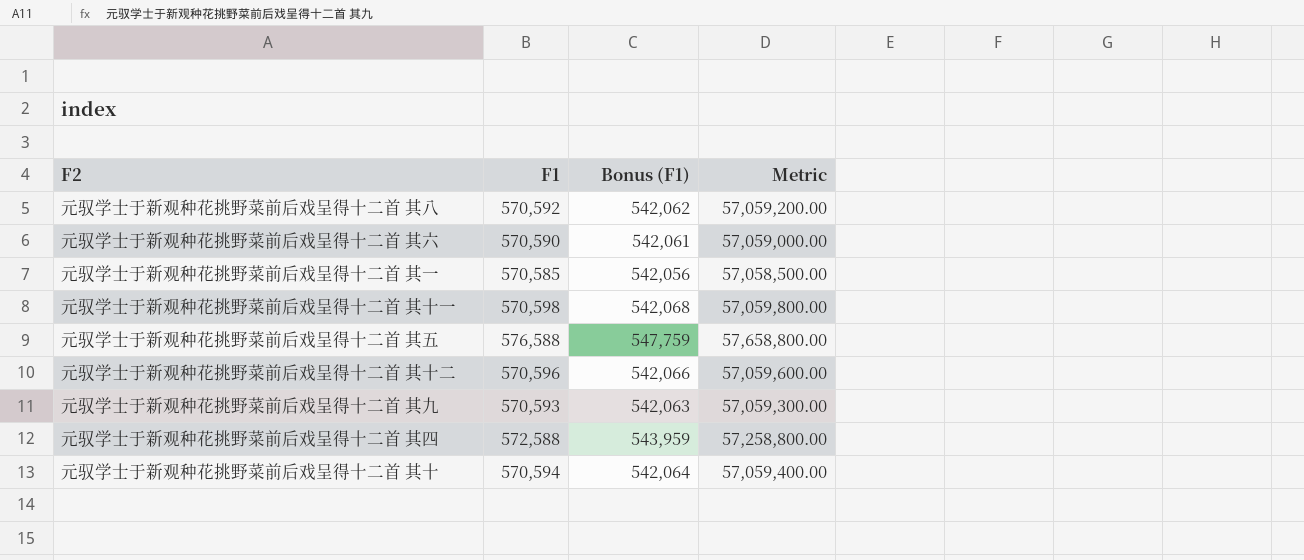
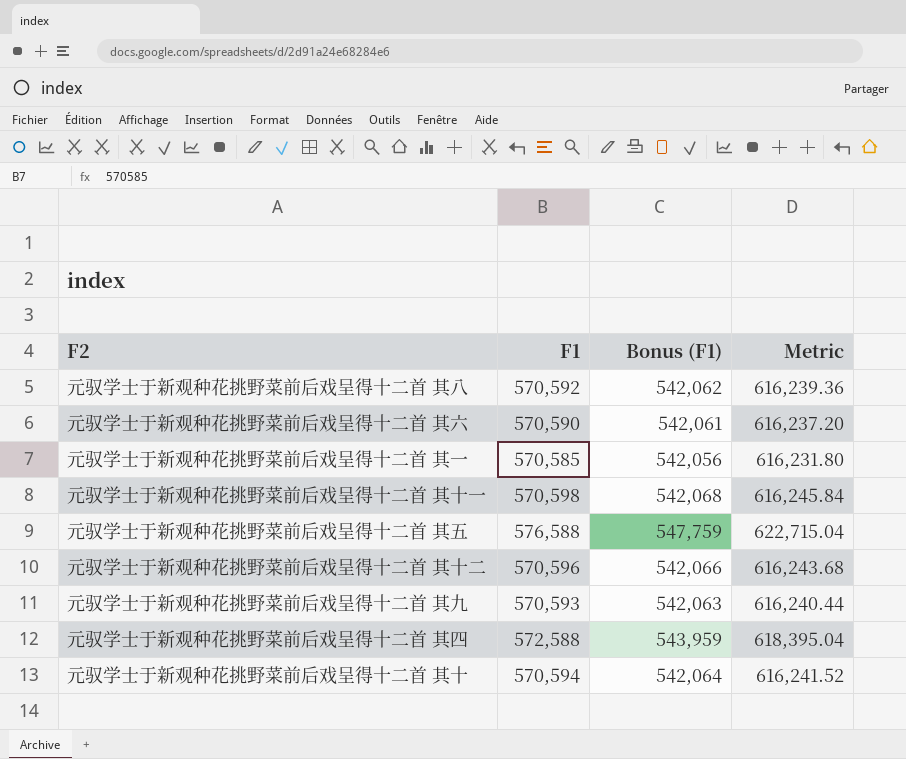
column Metric | formula: [F1] * 100 -> [F1] * 1.08

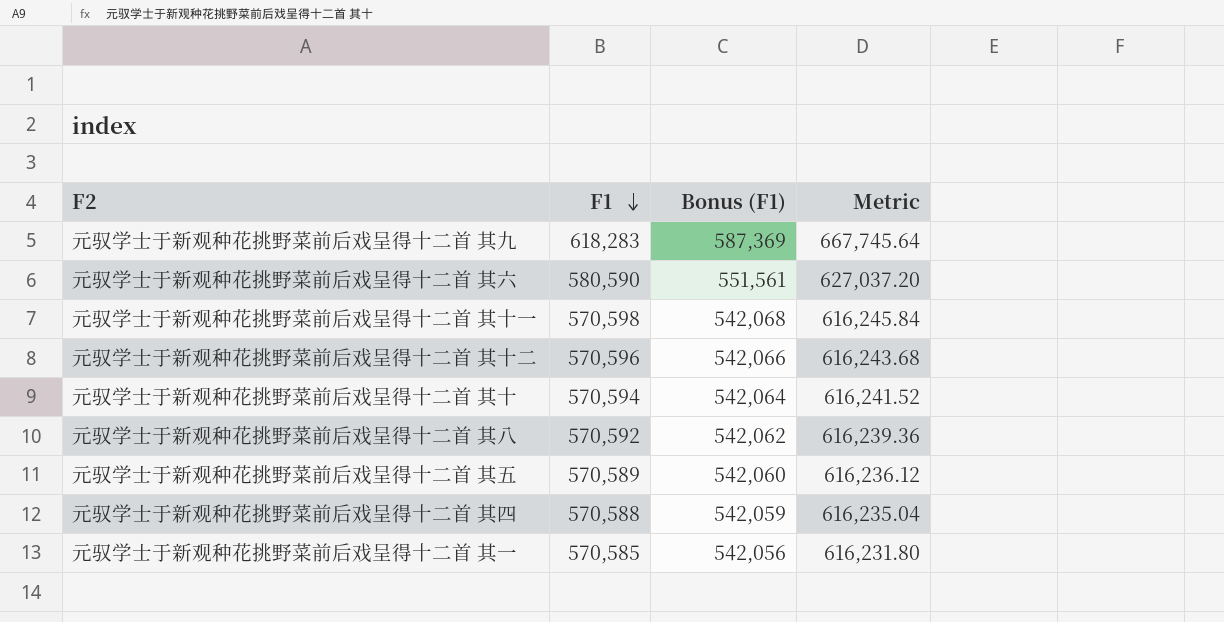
row order: none -> F1 descending
元驭学士于新观种花挑野菜前后戏呈得十二首 其九 | F1: 570,593 -> 618,283
元驭学士于新观种花挑野菜前后戏呈得十二首 其九 | Bonus (F1): 542,063 -> 587,369
元驭学士于新观种花挑野菜前后戏呈得十二首 其九 | Metric: 616,240.44 -> 667,745.64
元驭学士于新观种花挑野菜前后戏呈得十二首 其六 | F1: 570,590 -> 580,590
元驭学士于新观种花挑野菜前后戏呈得十二首 其六 | Bonus (F1): 542,061 -> 551,561
元驭学士于新观种花挑野菜前后戏呈得十二首 其六 | Metric: 616,237.20 -> 627,037.20
元驭学士于新观种花挑野菜前后戏呈得十二首 其五 | F1: 576,588 -> 570,589
元驭学士于新观种花挑野菜前后戏呈得十二首 其五 | Bonus (F1): 547,759 -> 542,060
元驭学士于新观种花挑野菜前后戏呈得十二首 其五 | Metric: 622,715.04 -> 616,236.12
元驭学士于新观种花挑野菜前后戏呈得十二首 其四 | F1: 572,588 -> 570,588
元驭学士于新观种花挑野菜前后戏呈得十二首 其四 | Bonus (F1): 543,959 -> 542,059
元驭学士于新观种花挑野菜前后戏呈得十二首 其四 | Metric: 618,395.04 -> 616,235.04

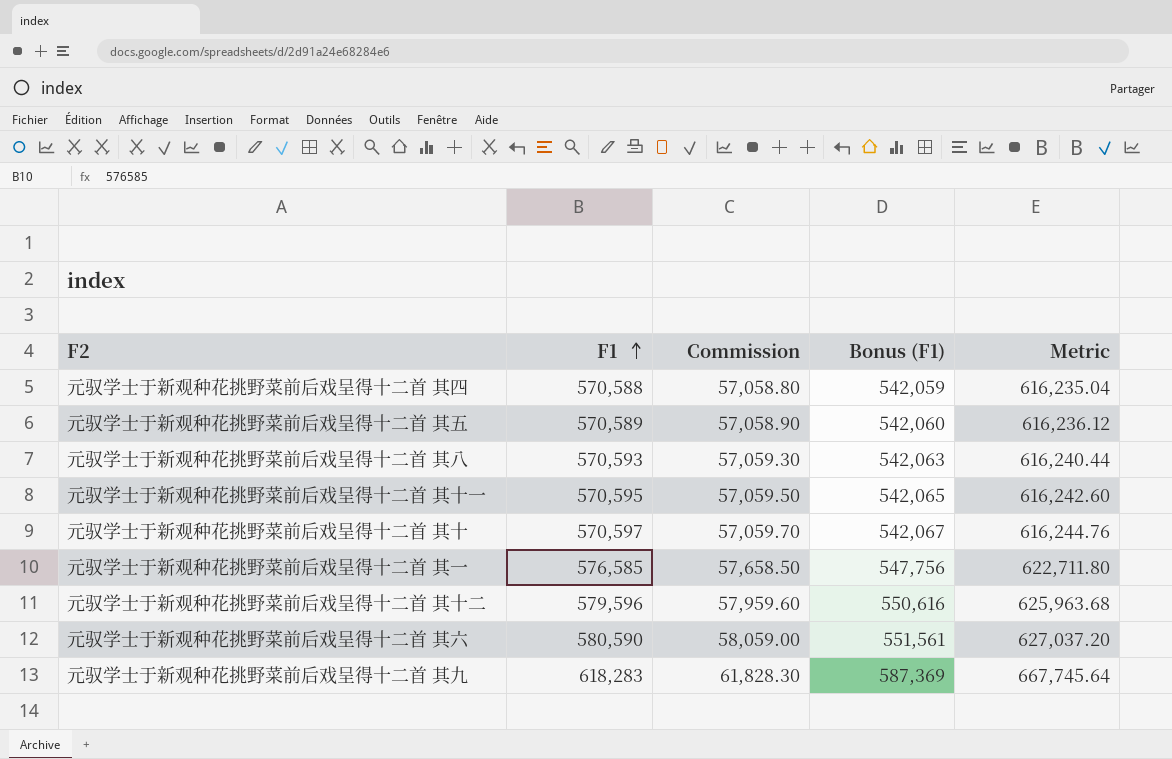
row order: F1 descending -> F1 ascending
column Commission | formula: none -> [F1] * 0.1
元驭学士于新观种花挑野菜前后戏呈得十二首 其八 | F1: 570,592 -> 570,593
元驭学士于新观种花挑野菜前后戏呈得十二首 其八 | Bonus (F1): 542,062 -> 542,063
元驭学士于新观种花挑野菜前后戏呈得十二首 其八 | Metric: 616,239.36 -> 616,240.44
元驭学士于新观种花挑野菜前后戏呈得十二首 其十一 | F1: 570,598 -> 570,595
元驭学士于新观种花挑野菜前后戏呈得十二首 其十一 | Bonus (F1): 542,068 -> 542,065
元驭学士于新观种花挑野菜前后戏呈得十二首 其十一 | Metric: 616,245.84 -> 616,242.60
元驭学士于新观种花挑野菜前后戏呈得十二首 其十 | F1: 570,594 -> 570,597
元驭学士于新观种花挑野菜前后戏呈得十二首 其十 | Bonus (F1): 542,064 -> 542,067
元驭学士于新观种花挑野菜前后戏呈得十二首 其十 | Metric: 616,241.52 -> 616,244.76
元驭学士于新观种花挑野菜前后戏呈得十二首 其一 | F1: 570,585 -> 576,585
元驭学士于新观种花挑野菜前后戏呈得十二首 其一 | Bonus (F1): 542,056 -> 547,756
元驭学士于新观种花挑野菜前后戏呈得十二首 其一 | Metric: 616,231.80 -> 622,711.80
元驭学士于新观种花挑野菜前后戏呈得十二首 其十二 | F1: 570,596 -> 579,596
元驭学士于新观种花挑野菜前后戏呈得十二首 其十二 | Bonus (F1): 542,066 -> 550,616
元驭学士于新观种花挑野菜前后戏呈得十二首 其十二 | Metric: 616,243.68 -> 625,963.68

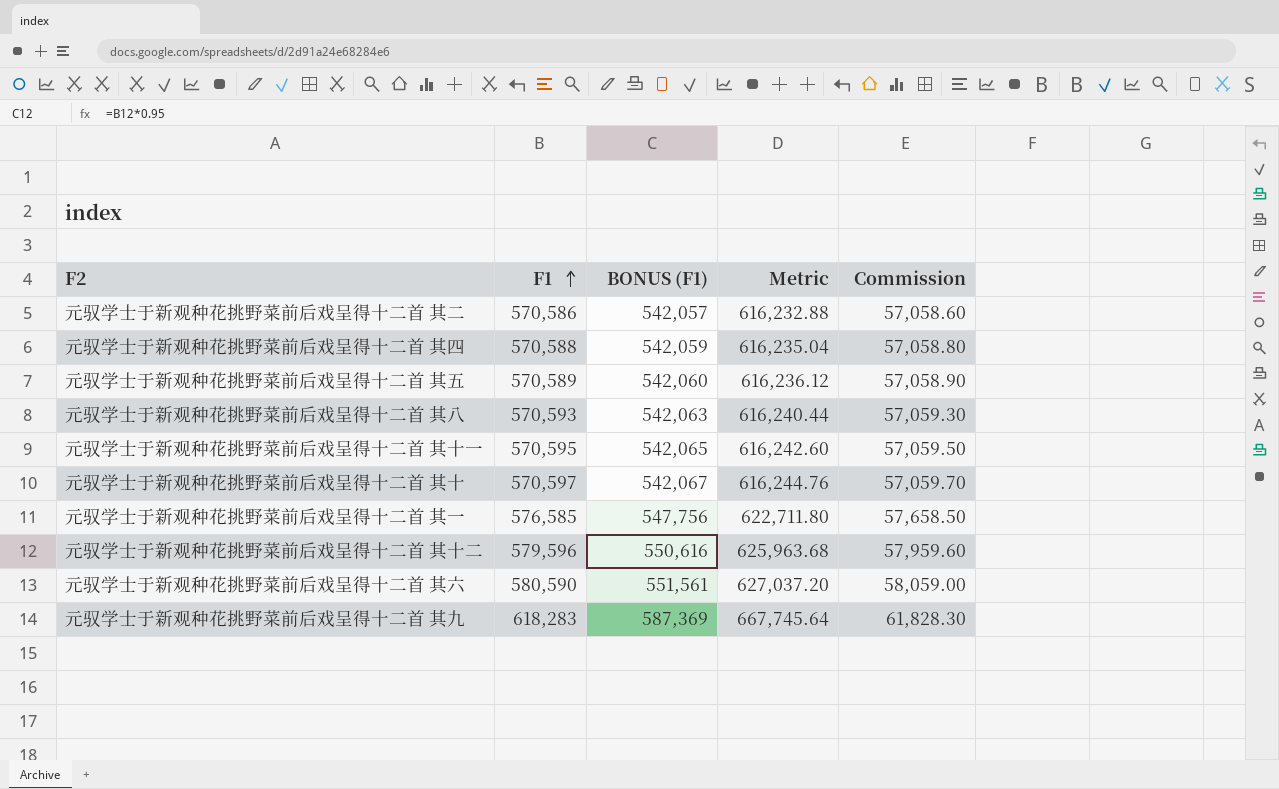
column name: Bonus (F1) -> BONUS (F1)
column Commission | position: 3 -> 5
row 元驭学士于新观种花挑野菜前后戏呈得十二首 其二: none -> 570,586 | 542,057 | 616,232.88 | 57,058.60

